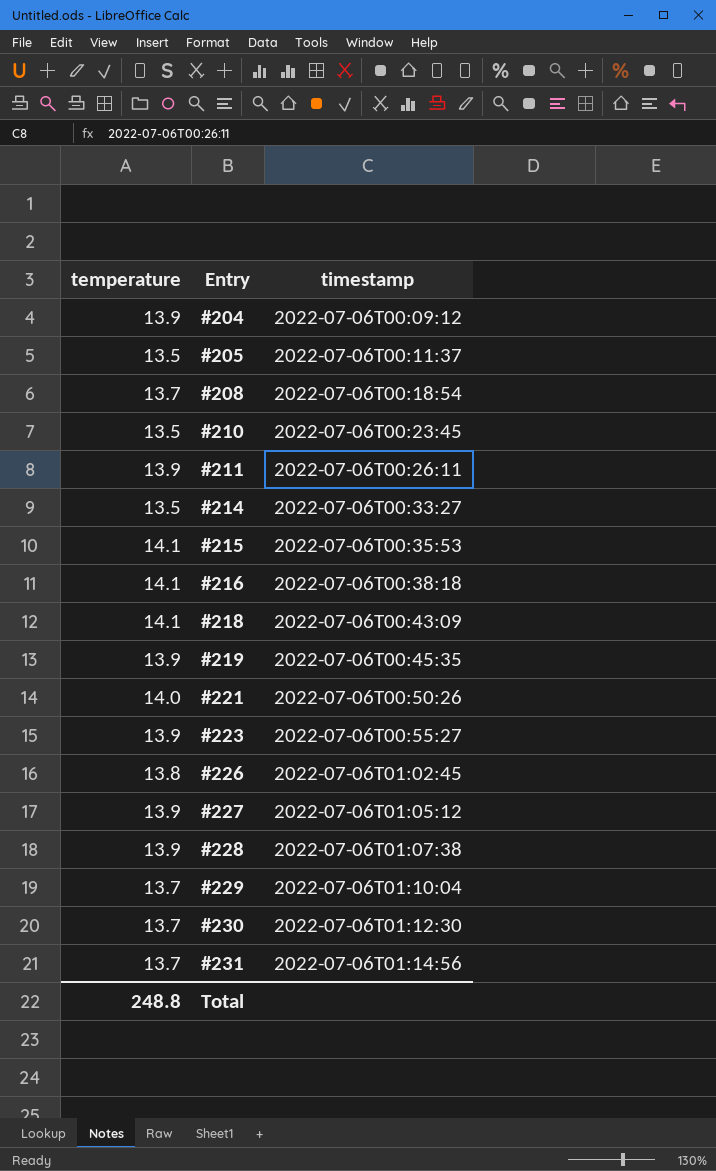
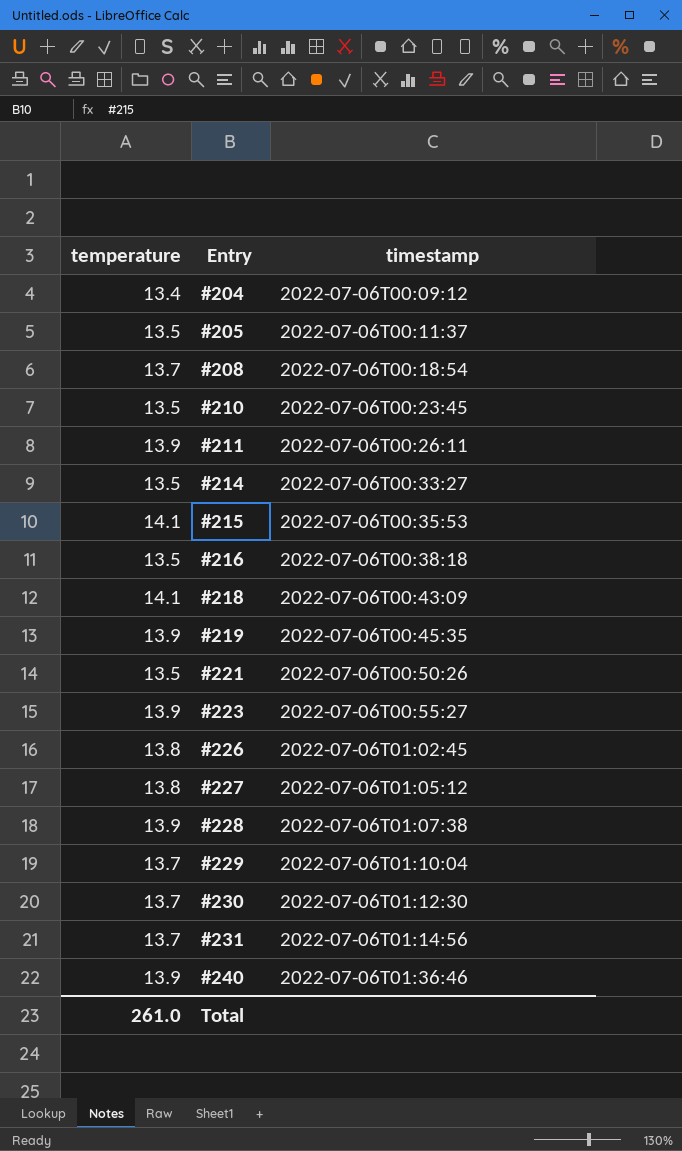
#204 | temperature: 13.9 -> 13.4
#216 | temperature: 14.1 -> 13.5
#221 | temperature: 14.0 -> 13.5
#227 | temperature: 13.9 -> 13.8
row #240: none -> 13.9 | 2022-07-06T01:36:46
Total | temperature: 248.8 -> 261.0

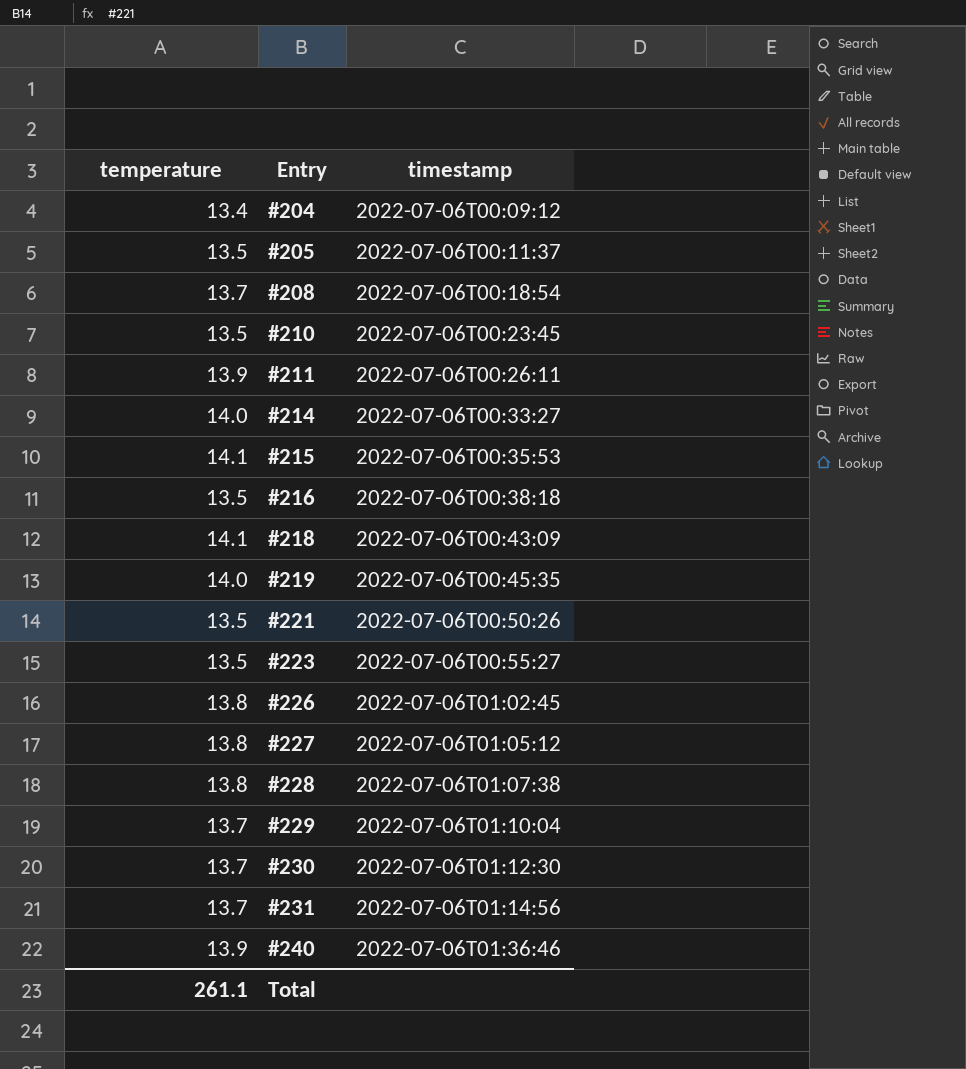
#214 | temperature: 13.5 -> 14.0
#219 | temperature: 13.9 -> 14.0
#223 | temperature: 13.9 -> 13.5
#228 | temperature: 13.9 -> 13.8
Total | temperature: 261.0 -> 261.1

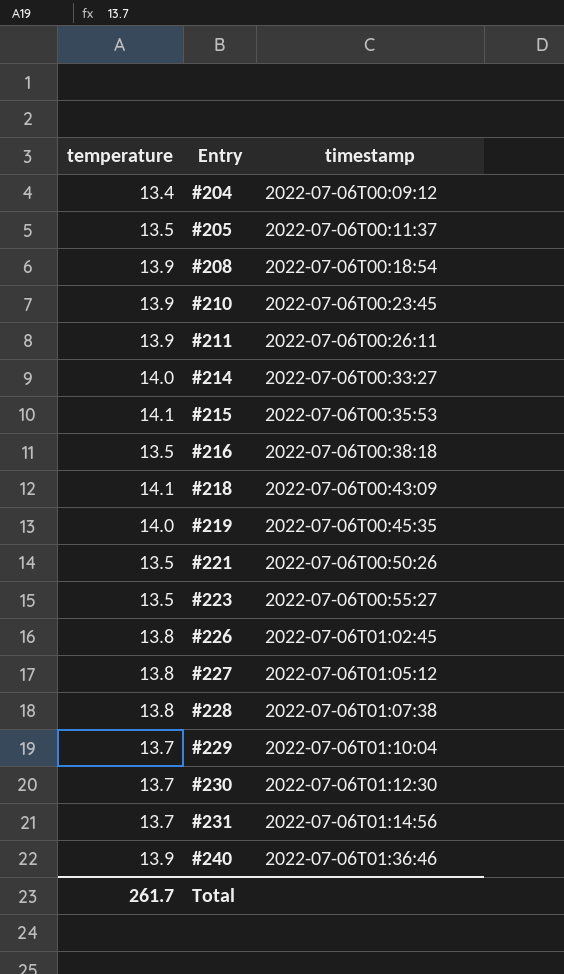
#208 | temperature: 13.7 -> 13.9
#210 | temperature: 13.5 -> 13.9
Total | temperature: 261.1 -> 261.7

